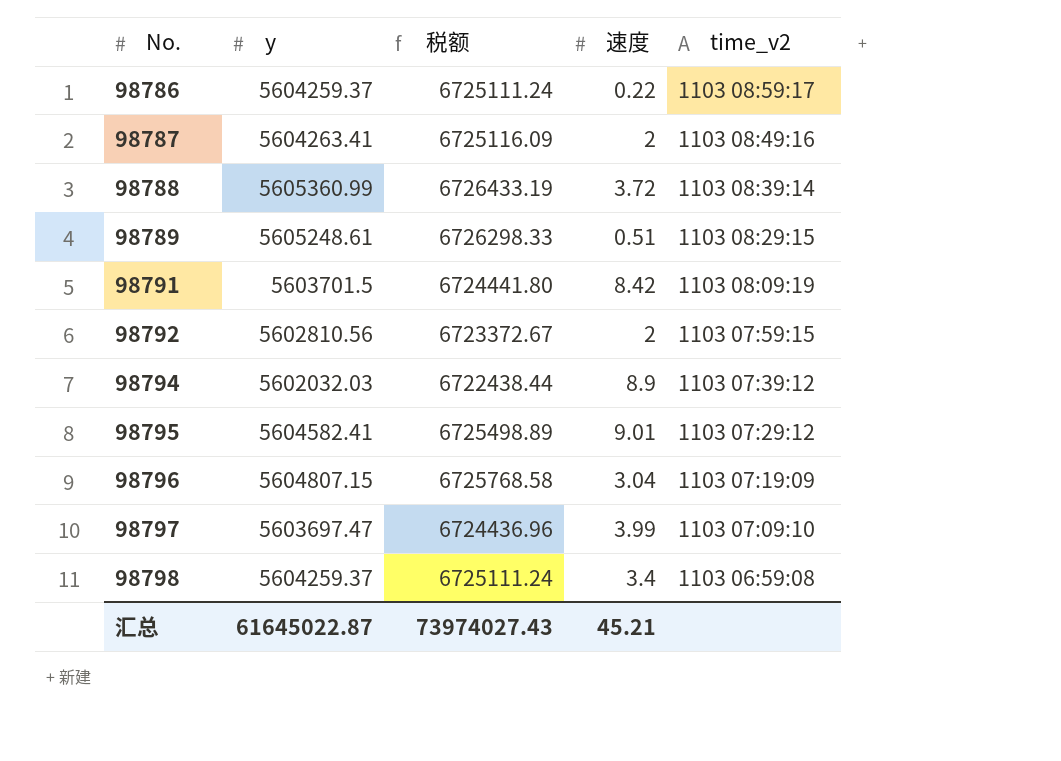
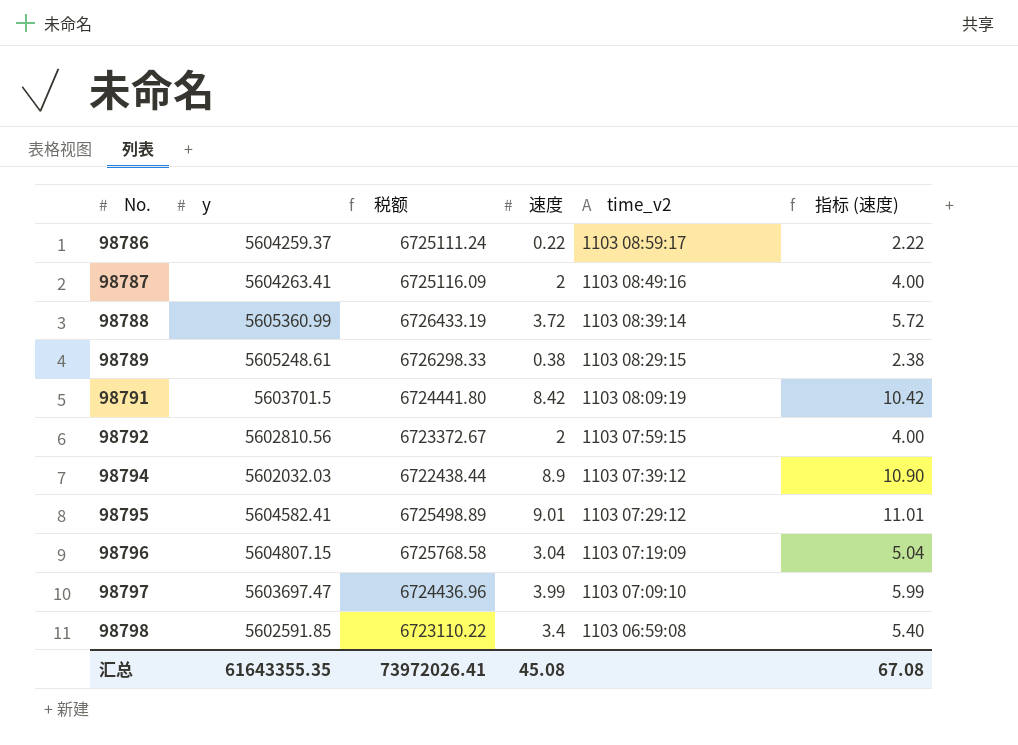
column 指标 (速度) | formula: none -> [速度] + 2
98789 | 速度: 0.51 -> 0.38
98798 | y: 5604259.37 -> 5602591.85
98798 | 税额: 6725111.24 -> 6723110.22
汇总 | y: 61645022.87 -> 61643355.35
汇总 | 税额: 73974027.43 -> 73972026.41
汇总 | 速度: 45.21 -> 45.08

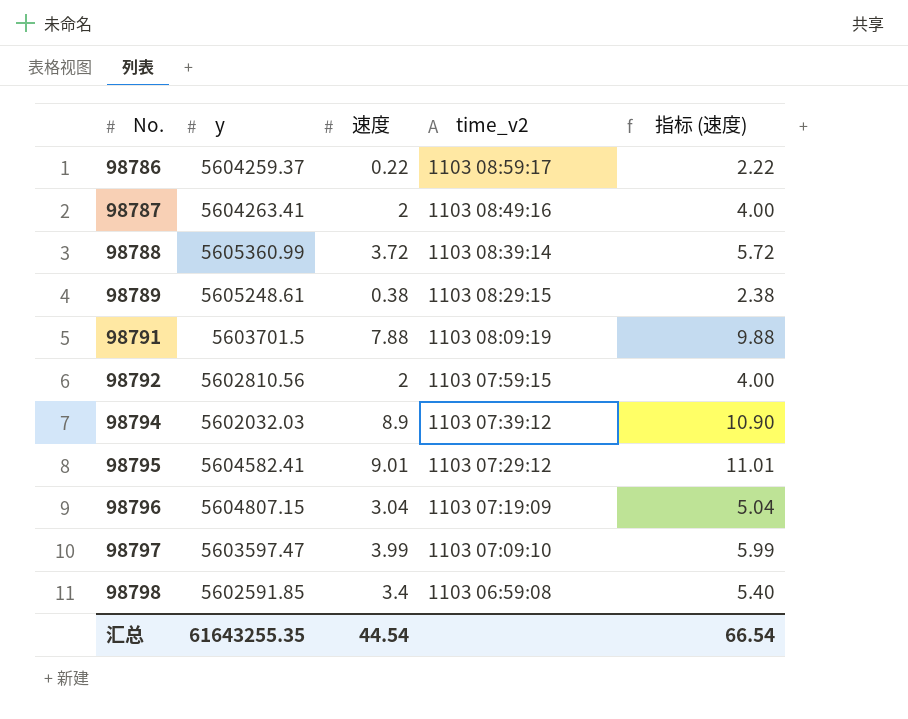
column 税额 | formula: [y] * 1.2 -> none
98791 | 速度: 8.42 -> 7.88
98791 | 指标 (速度): 10.42 -> 9.88
98797 | y: 5603697.47 -> 5603597.47
汇总 | y: 61643355.35 -> 61643255.35
汇总 | 速度: 45.08 -> 44.54
汇总 | 指标 (速度): 67.08 -> 66.54

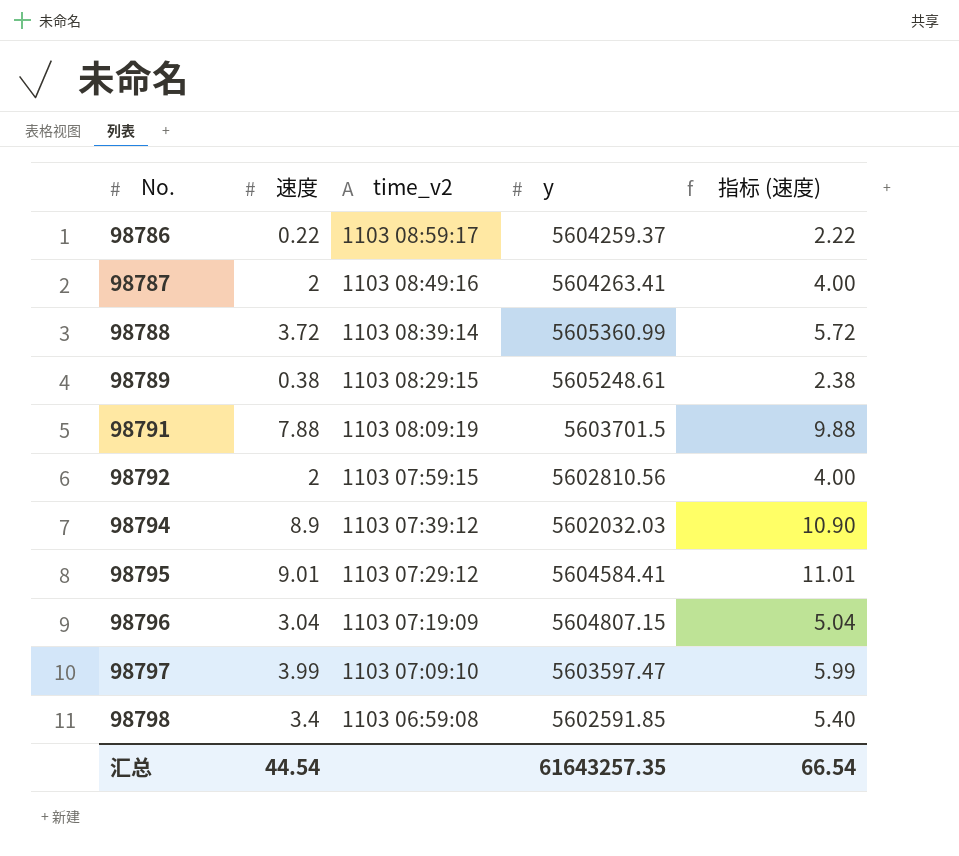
column y | position: 2 -> 4
98795 | y: 5604582.41 -> 5604584.41
汇总 | y: 61643255.35 -> 61643257.35

